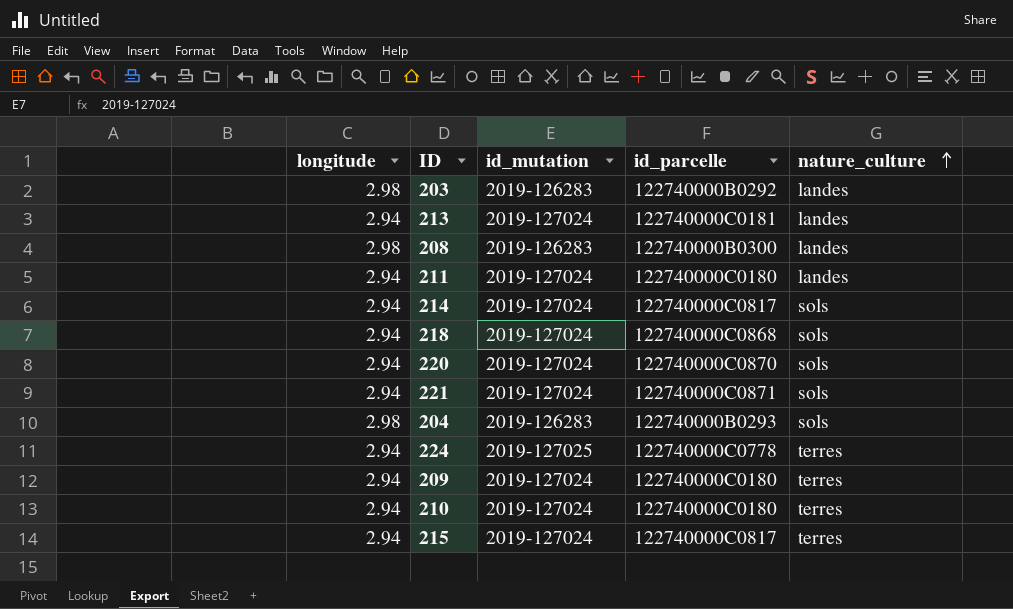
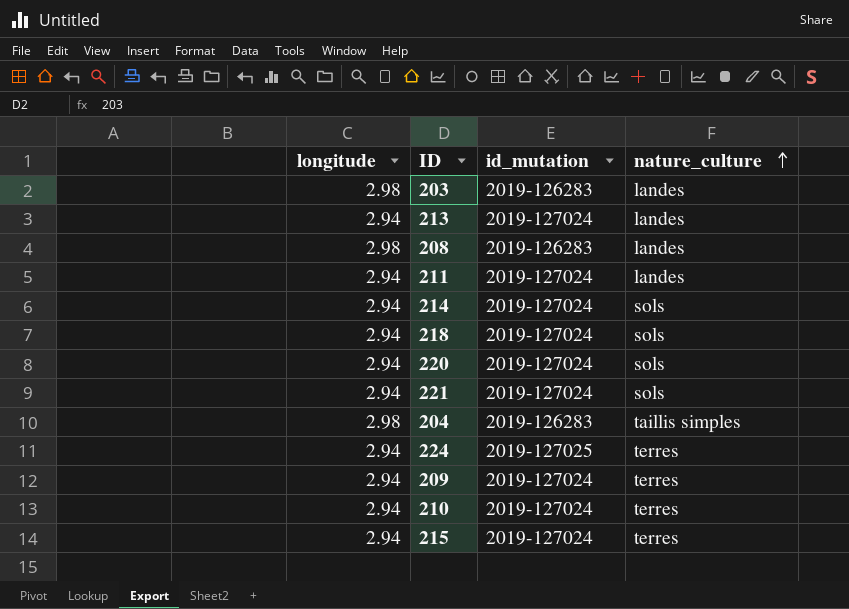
column id_parcelle | position: 4 -> none
204 | nature_culture: sols -> taillis simples

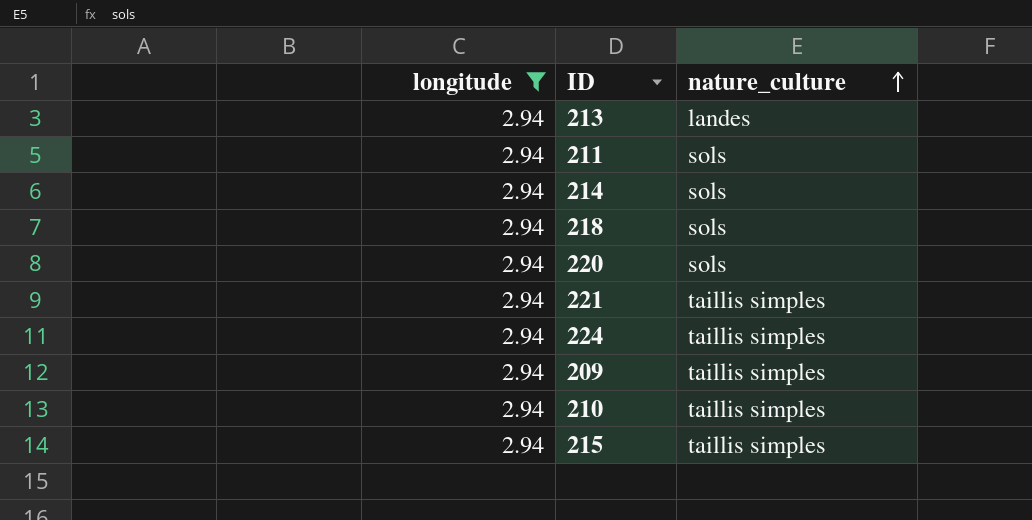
filter: none -> longitude = 2.94
column id_mutation | position: 3 -> none
211 | nature_culture: landes -> sols
221 | nature_culture: sols -> taillis simples
224 | nature_culture: terres -> taillis simples
209 | nature_culture: terres -> taillis simples
210 | nature_culture: terres -> taillis simples
215 | nature_culture: terres -> taillis simples

